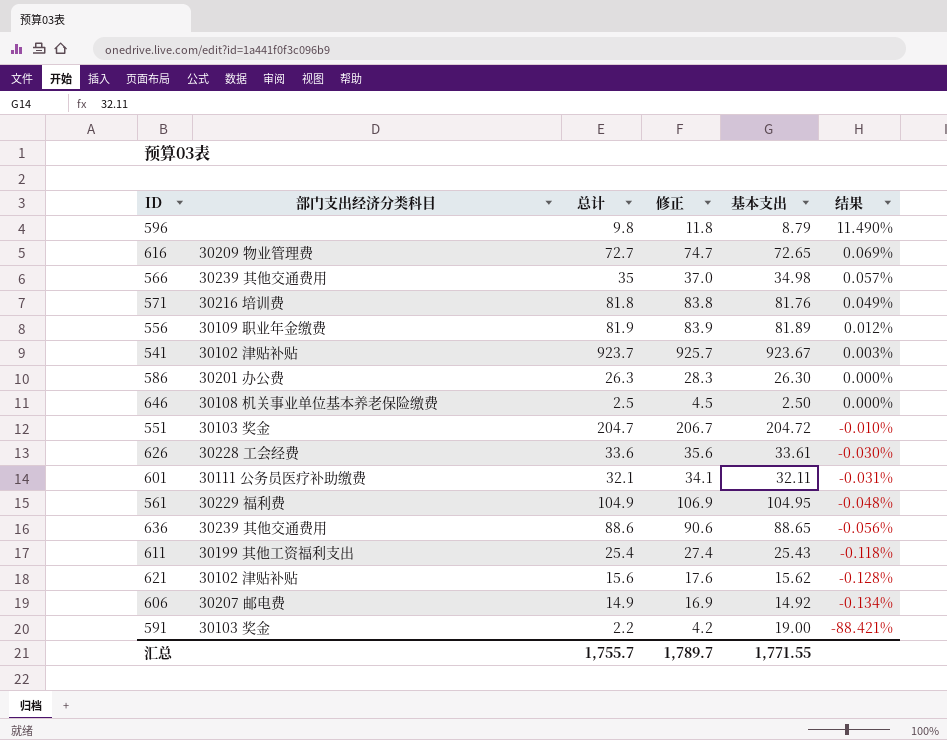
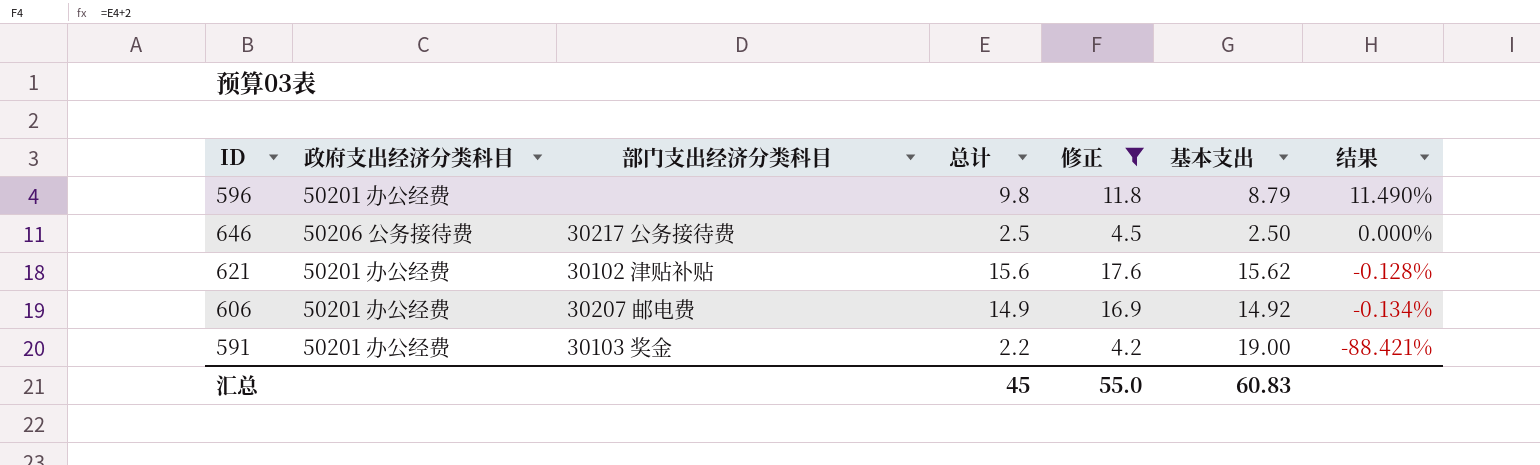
filter: none -> 修正 <= 17.6
column 政府支出经济分类科目 | position: none -> 2
646 | 部门支出经济分类科目: 30108 机关事业单位基本养老保险缴费 -> 30217 公务接待费
汇总 | 总计: 1,755.7 -> 45
汇总 | 修正: 1,789.7 -> 55.0
汇总 | 基本支出: 1,771.55 -> 60.83

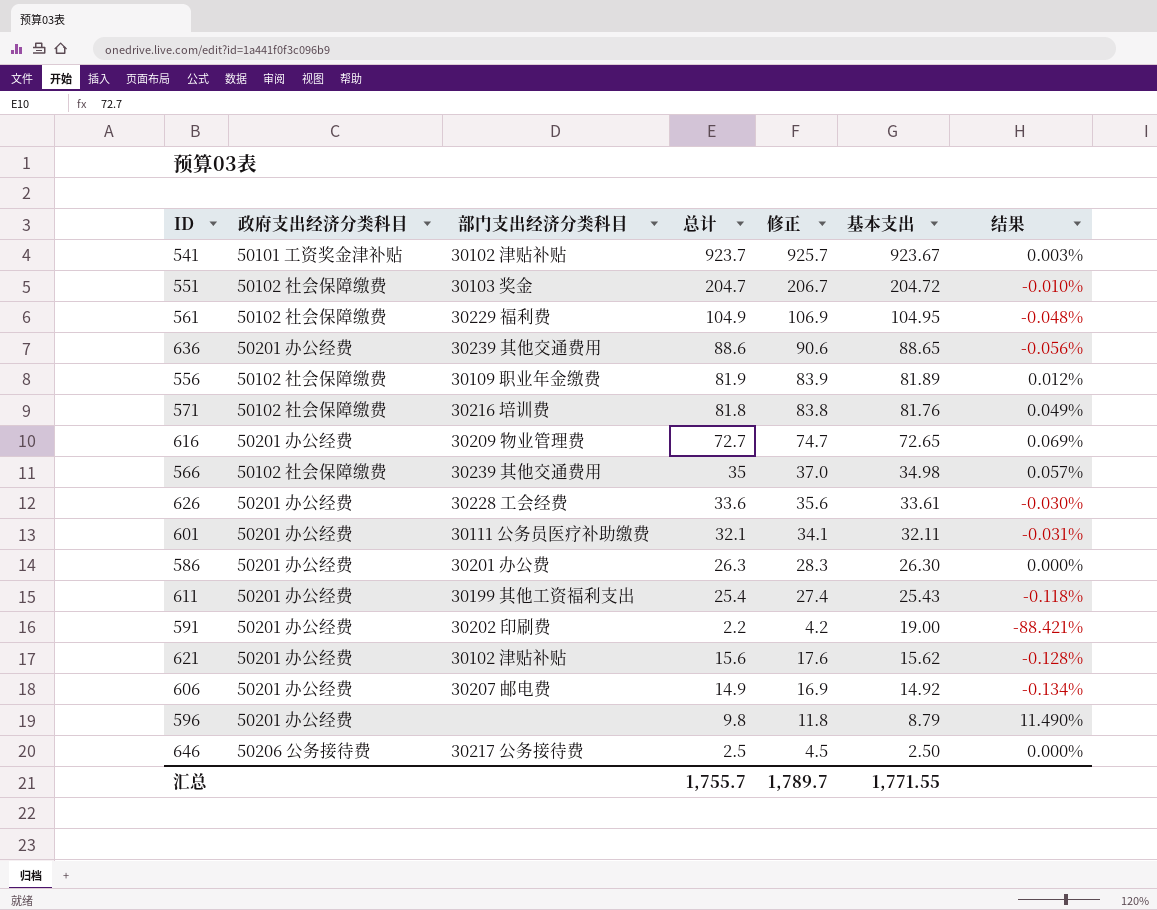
filter: 修正 <= 17.6 -> none
row order: 结果 descending -> 基本支出 descending
591 | 部门支出经济分类科目: 30103 奖金 -> 30202 印刷费
汇总 | 总计: 45 -> 1,755.7
汇总 | 修正: 55.0 -> 1,789.7
汇总 | 基本支出: 60.83 -> 1,771.55

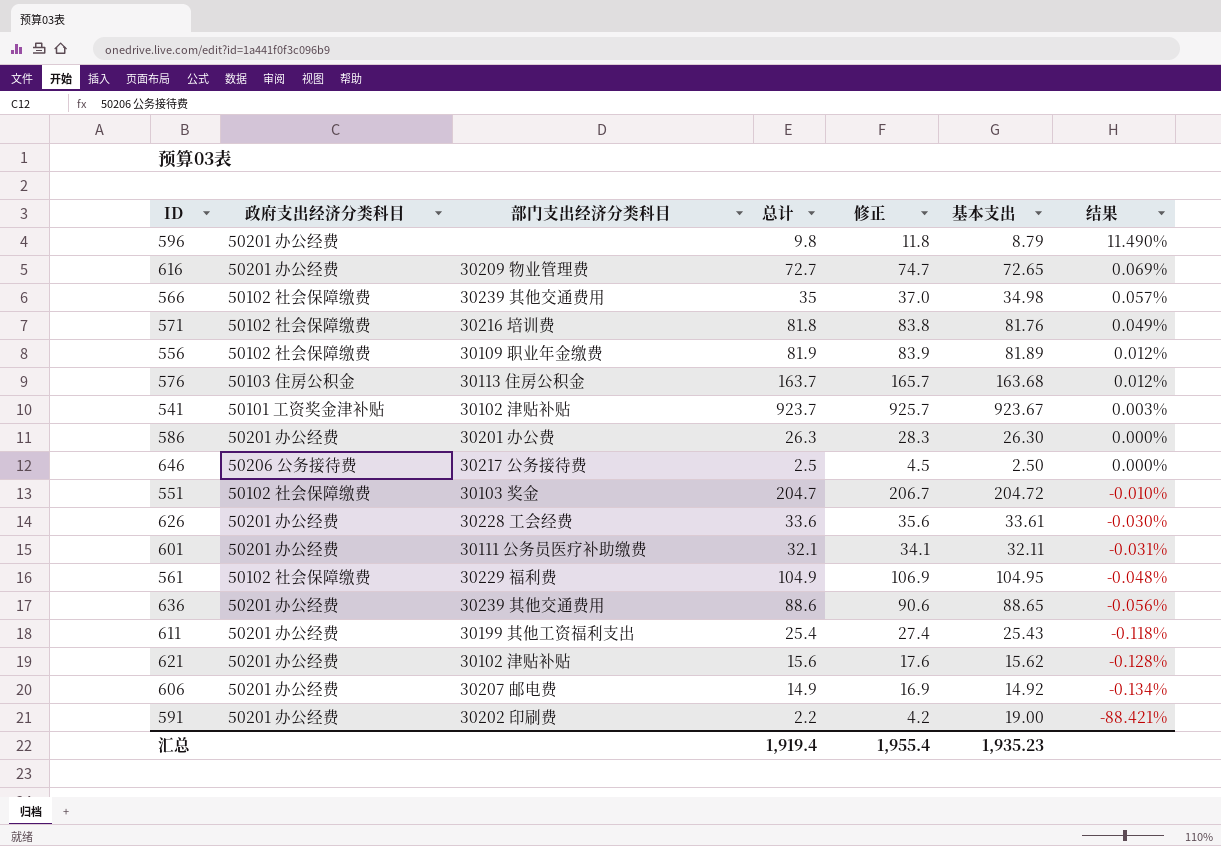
row order: 基本支出 descending -> 结果 descending
row 576: none -> 50103 住房公积金 | 30113 住房公积金 | 163.7 | 165.7 | 163.68 | 0.012%
汇总 | 总计: 1,755.7 -> 1,919.4
汇总 | 修正: 1,789.7 -> 1,955.4
汇总 | 基本支出: 1,771.55 -> 1,935.23

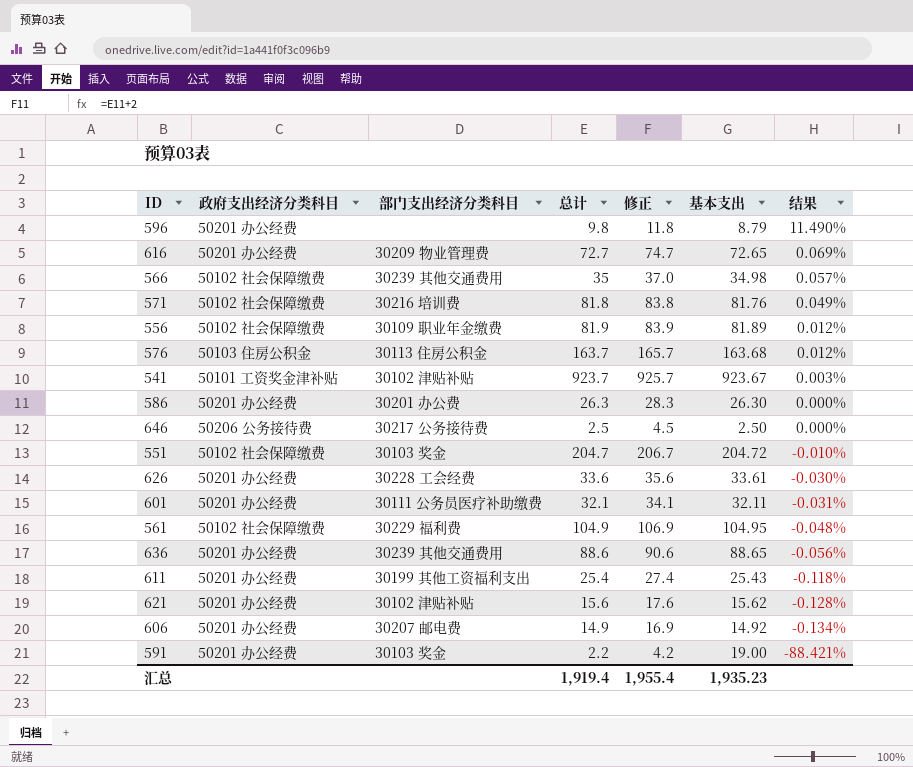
591 | 部门支出经济分类科目: 30202 印刷费 -> 30103 奖金

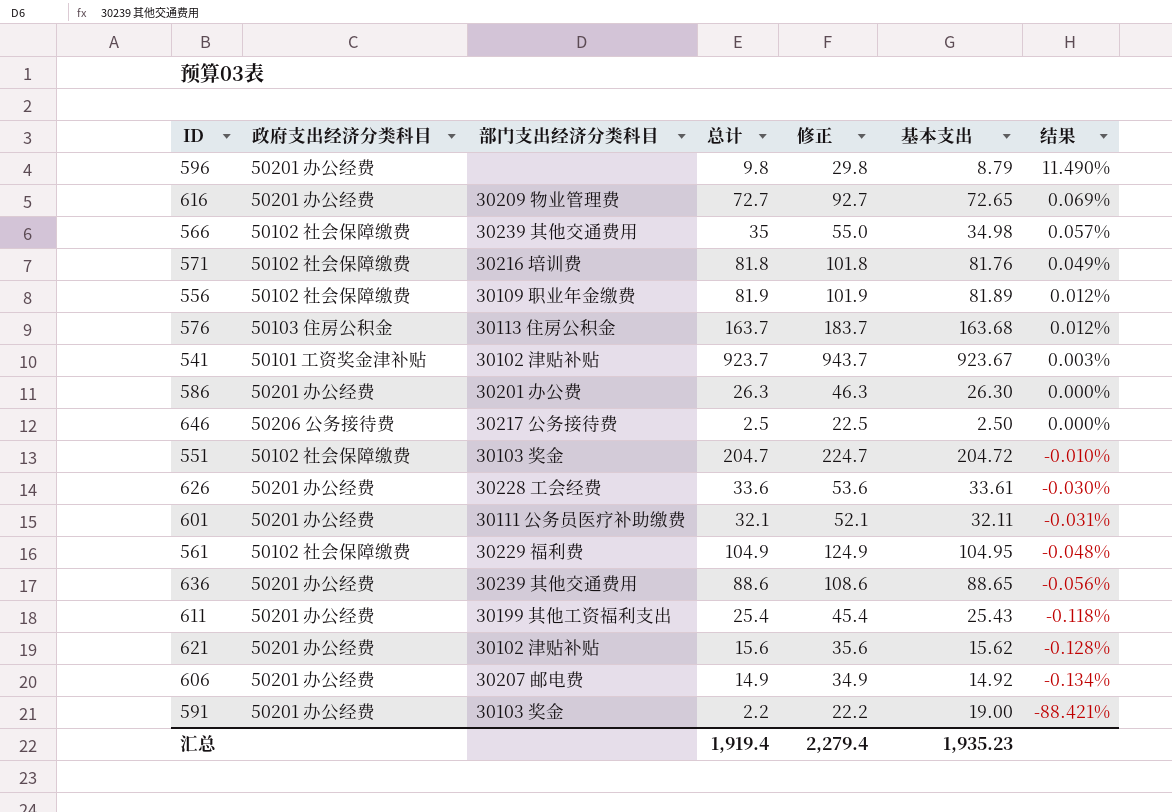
column 修正 | formula: [总计] + 2 -> [总计] + 20
汇总 | 修正: 1,955.4 -> 2,279.4

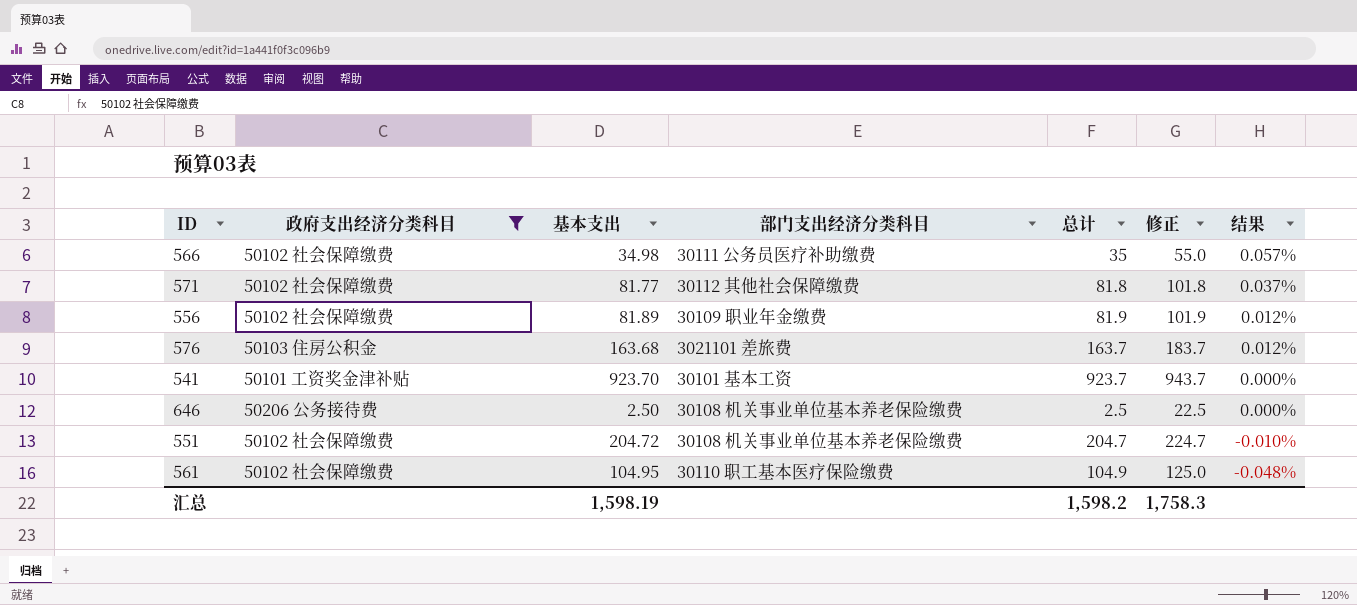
filter: none -> 政府支出经济分类科目 != 50201 办公经费
column 基本支出 | position: 6 -> 3
column 修正 | formula: [总计] + 20 -> [基本支出] + 20
566 | 部门支出经济分类科目: 30239 其他交通费用 -> 30111 公务员医疗补助缴费
571 | 基本支出: 81.76 -> 81.77
571 | 部门支出经济分类科目: 30216 培训费 -> 30112 其他社会保障缴费
571 | 结果: 0.049% -> 0.037%
576 | 部门支出经济分类科目: 30113 住房公积金 -> 3021101 差旅费
541 | 基本支出: 923.67 -> 923.70
541 | 部门支出经济分类科目: 30102 津贴补贴 -> 30101 基本工资
541 | 结果: 0.003% -> 0.000%
646 | 部门支出经济分类科目: 30217 公务接待费 -> 30108 机关事业单位基本养老保险缴费
551 | 部门支出经济分类科目: 30103 奖金 -> 30108 机关事业单位基本养老保险缴费
561 | 部门支出经济分类科目: 30229 福利费 -> 30110 职工基本医疗保险缴费
汇总 | 基本支出: 1,935.23 -> 1,598.19
汇总 | 总计: 1,919.4 -> 1,598.2
汇总 | 修正: 2,279.4 -> 1,758.3

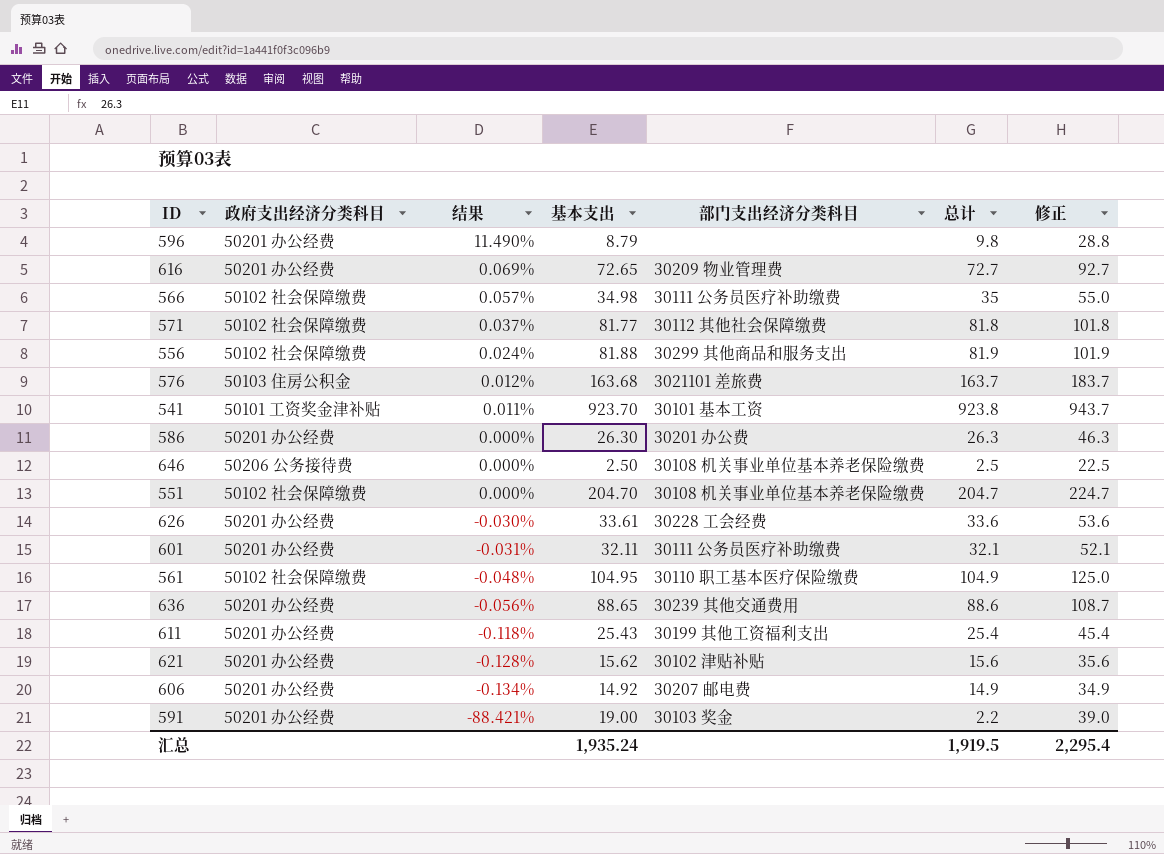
filter: 政府支出经济分类科目 != 50201 办公经费 -> none
column 结果 | position: 7 -> 3
556 | 结果: 0.012% -> 0.024%
556 | 基本支出: 81.89 -> 81.88
556 | 部门支出经济分类科目: 30109 职业年金缴费 -> 30299 其他商品和服务支出
541 | 结果: 0.000% -> 0.011%
541 | 总计: 923.7 -> 923.8
551 | 结果: -0.010% -> 0.000%
551 | 基本支出: 204.72 -> 204.70
汇总 | 基本支出: 1,598.19 -> 1,935.24
汇总 | 总计: 1,598.2 -> 1,919.5
汇总 | 修正: 1,758.3 -> 2,295.4

